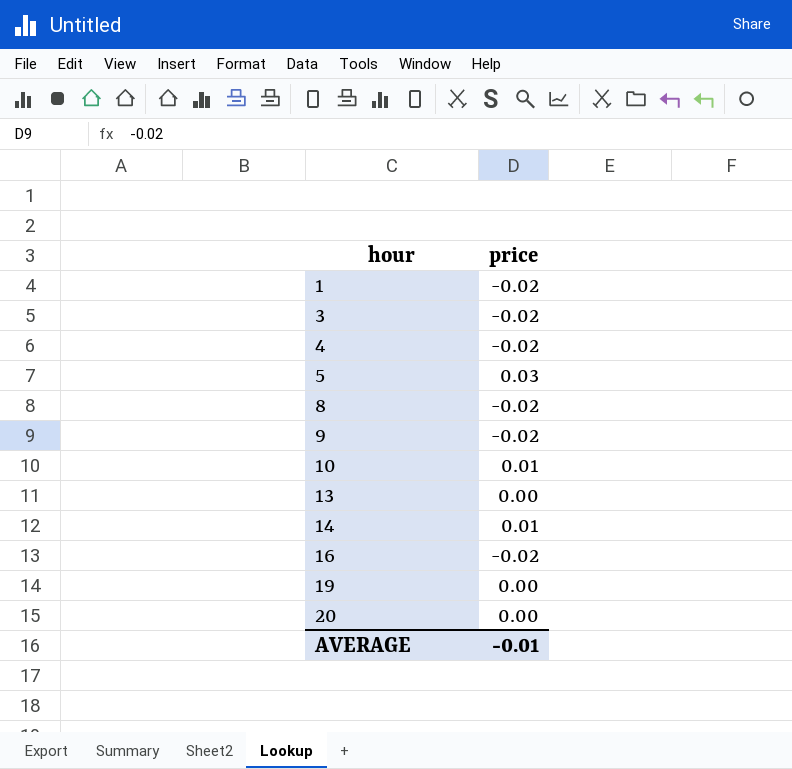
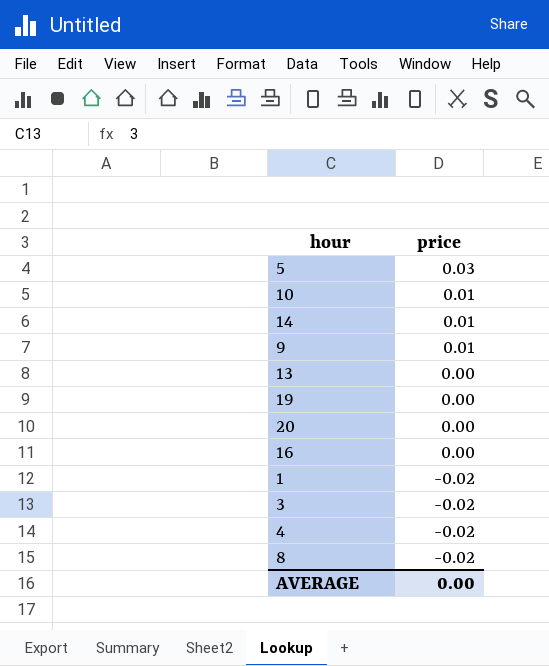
row order: hour ascending -> price descending
9 | price: -0.02 -> 0.01
16 | price: -0.02 -> 0.00
AVERAGE | price: -0.01 -> 0.00

